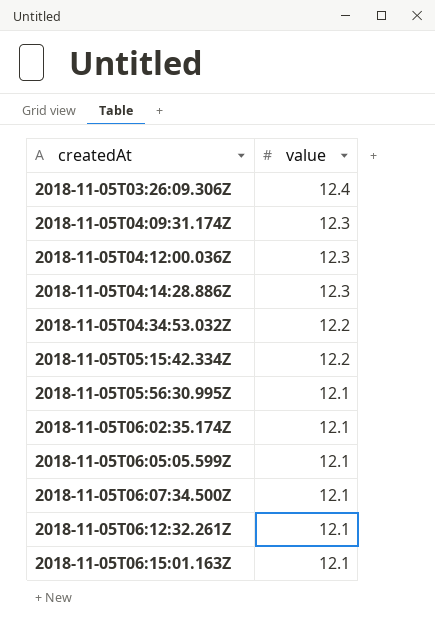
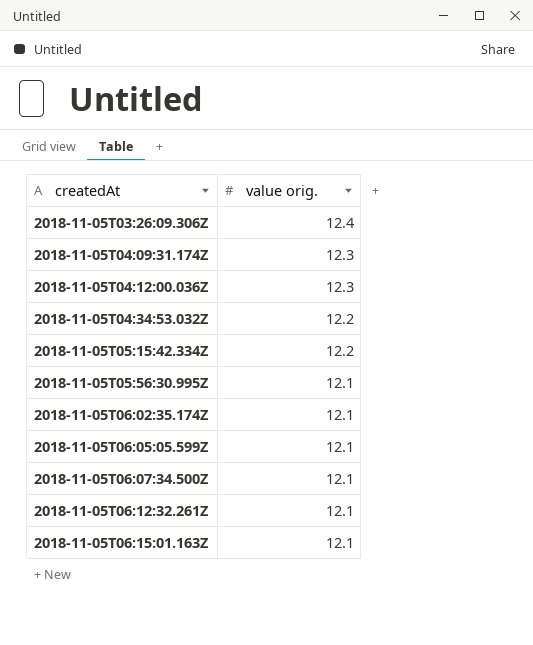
column name: value -> value orig.
row 2018-11-05T04:14:28.886Z: 12.3 -> none

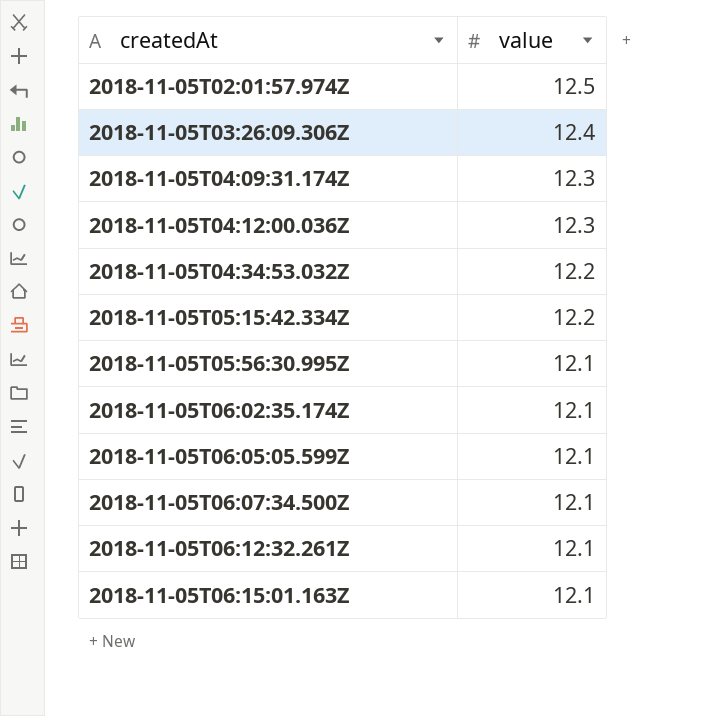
column name: value orig. -> value
row 2018-11-05T02:01:57.974Z: none -> 12.5

